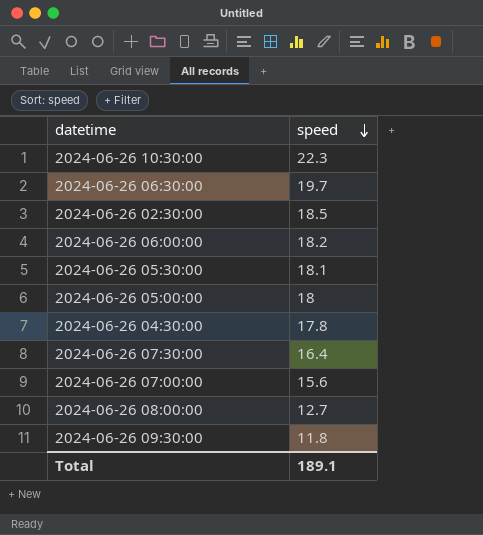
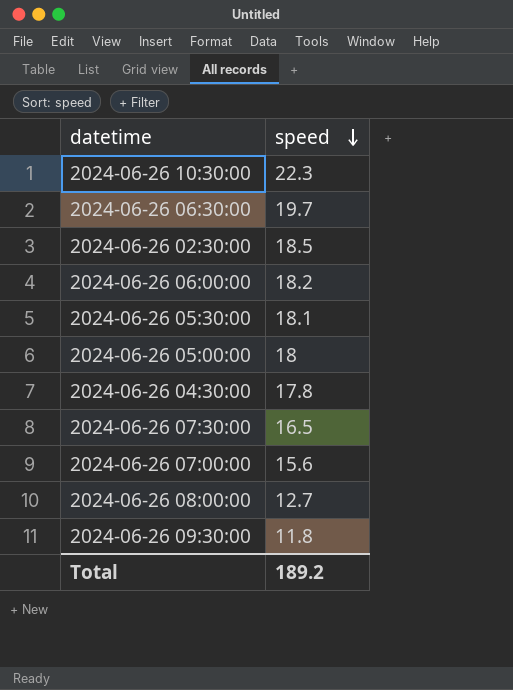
2024-06-26 07:30:00 | speed: 16.4 -> 16.5
Total | speed: 189.1 -> 189.2

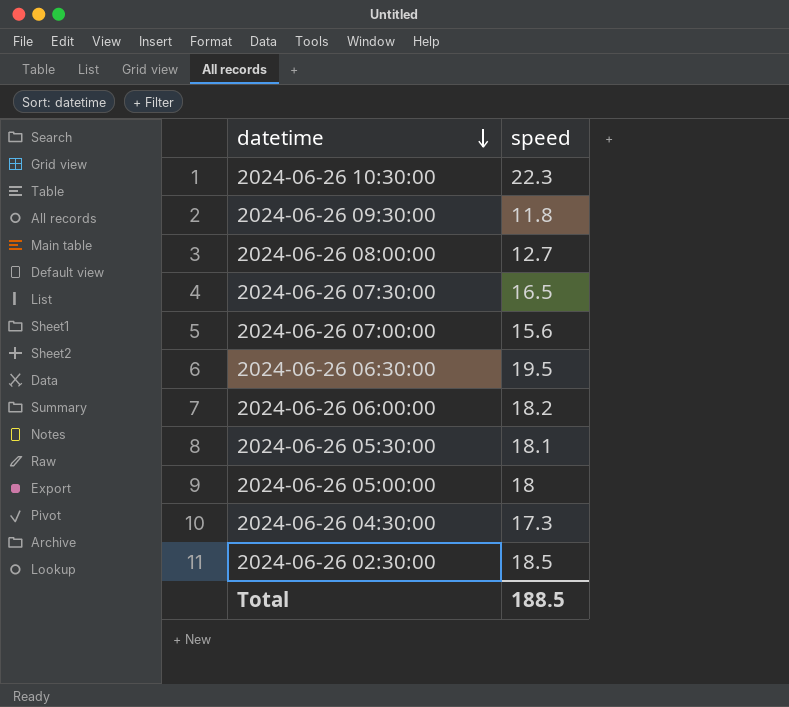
row order: speed descending -> datetime descending
2024-06-26 06:30:00 | speed: 19.7 -> 19.5
2024-06-26 04:30:00 | speed: 17.8 -> 17.3
Total | speed: 189.2 -> 188.5

